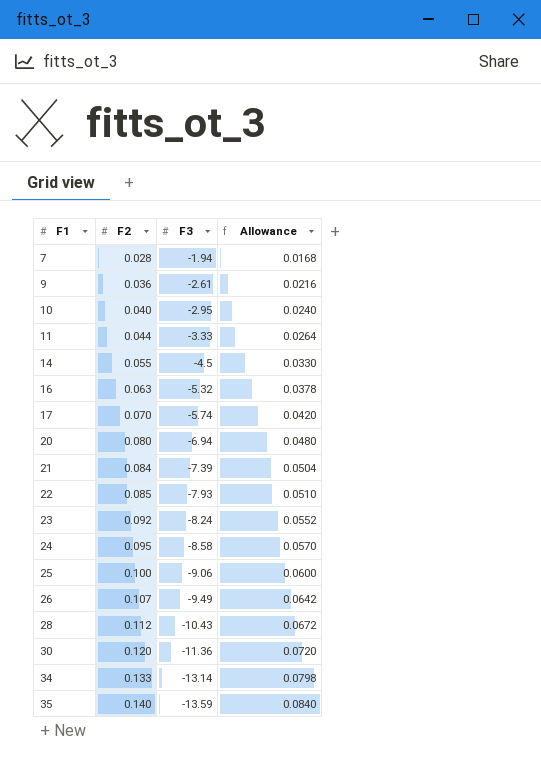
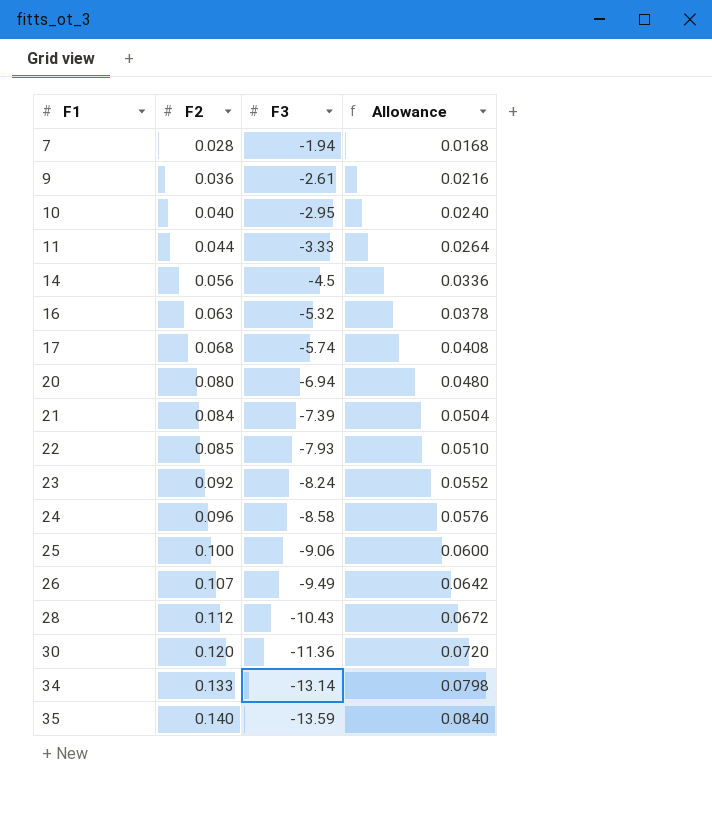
14 | F2: 0.055 -> 0.056
14 | Allowance: 0.0330 -> 0.0336
17 | F2: 0.070 -> 0.068
17 | Allowance: 0.0420 -> 0.0408
24 | F2: 0.095 -> 0.096
24 | Allowance: 0.0570 -> 0.0576

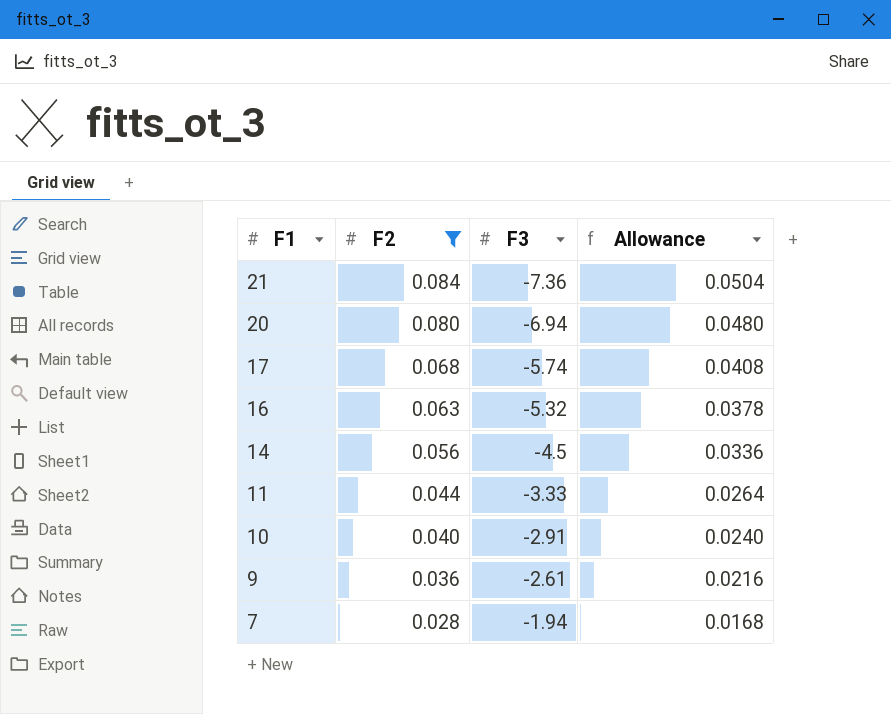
filter: none -> F2 <= 0.084
row order: F1 ascending -> F1 descending
21 | F3: -7.39 -> -7.36
10 | F3: -2.95 -> -2.91

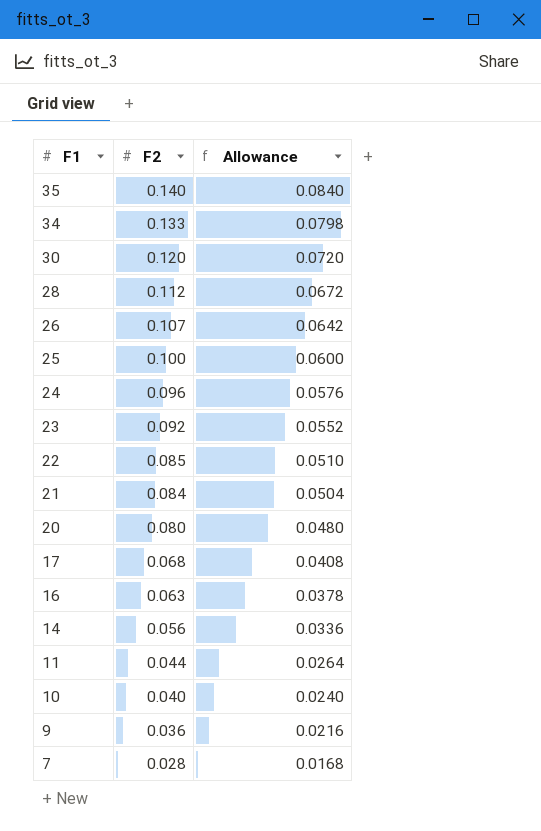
filter: F2 <= 0.084 -> none
column F3 | position: 3 -> none

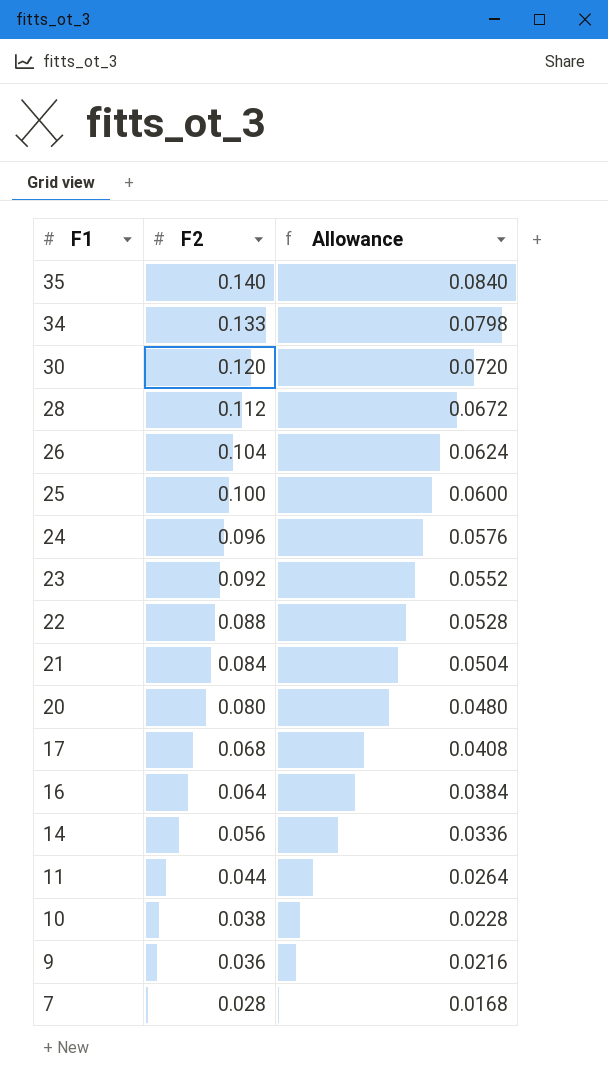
26 | F2: 0.107 -> 0.104
26 | Allowance: 0.0642 -> 0.0624
22 | F2: 0.085 -> 0.088
22 | Allowance: 0.0510 -> 0.0528
16 | F2: 0.063 -> 0.064
16 | Allowance: 0.0378 -> 0.0384
10 | F2: 0.040 -> 0.038
10 | Allowance: 0.0240 -> 0.0228

